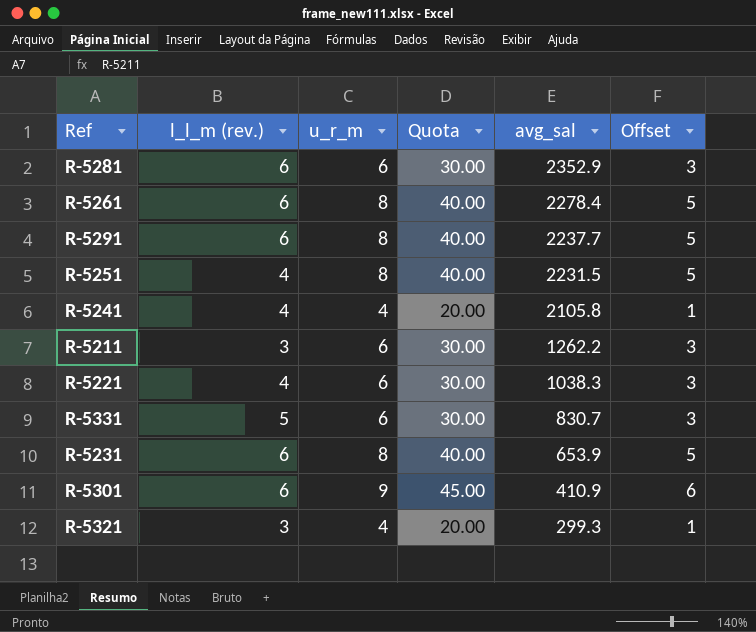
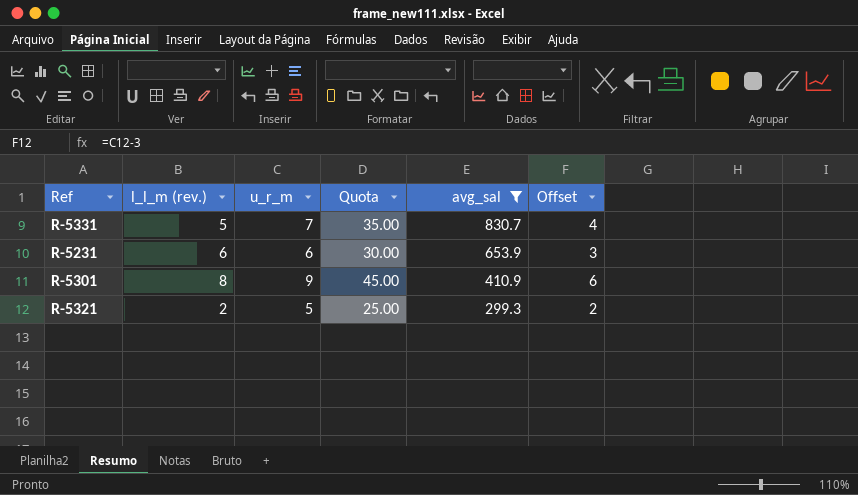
filter: none -> avg_sal <= 830.7
R-5331 | u_r_m: 6 -> 7
R-5331 | Quota: 30.00 -> 35.00
R-5331 | Offset: 3 -> 4
R-5231 | u_r_m: 8 -> 6
R-5231 | Quota: 40.00 -> 30.00
R-5231 | Offset: 5 -> 3
R-5301 | l_l_m (rev.): 6 -> 8
R-5321 | l_l_m (rev.): 3 -> 2
R-5321 | u_r_m: 4 -> 5
R-5321 | Quota: 20.00 -> 25.00
R-5321 | Offset: 1 -> 2

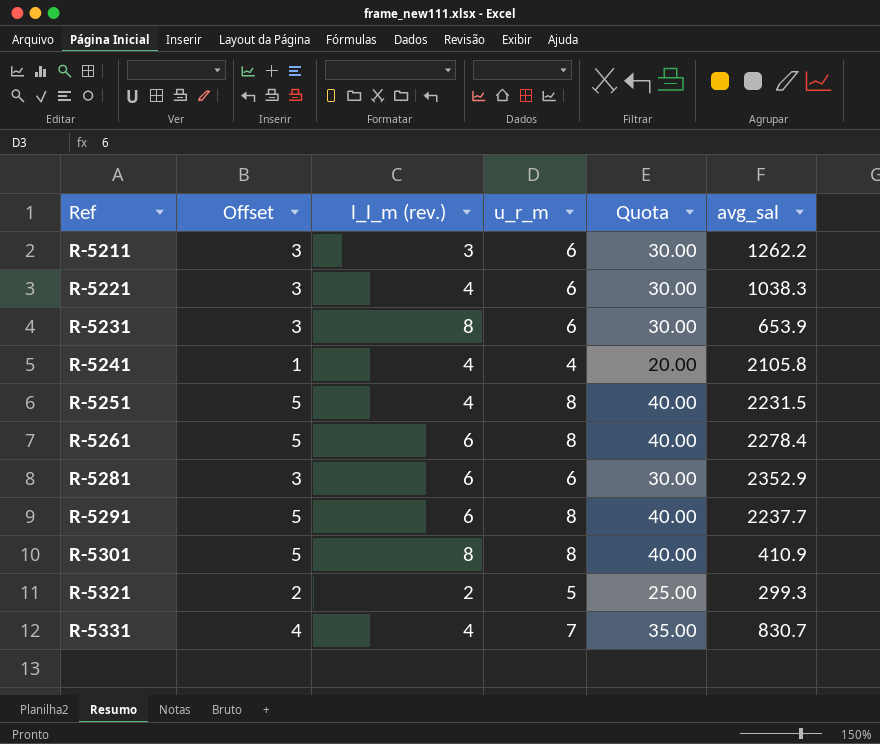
filter: avg_sal <= 830.7 -> none
row order: avg_sal descending -> Ref ascending
column Offset | position: 6 -> 2
R-5231 | l_l_m (rev.): 6 -> 8
R-5301 | Offset: 6 -> 5
R-5301 | u_r_m: 9 -> 8
R-5301 | Quota: 45.00 -> 40.00
R-5331 | l_l_m (rev.): 5 -> 4

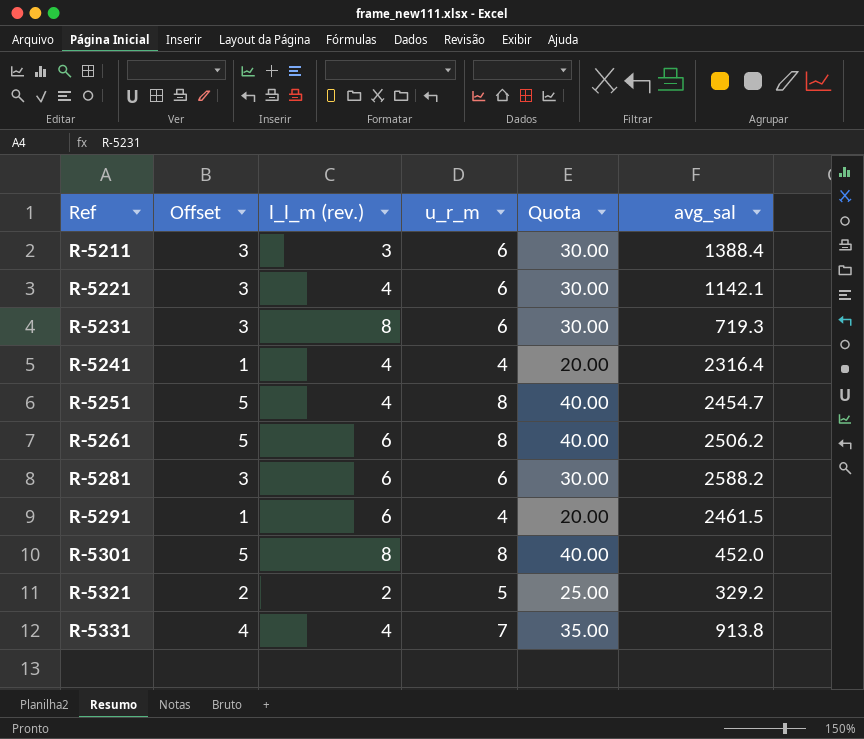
R-5211 | avg_sal: 1262.2 -> 1388.4
R-5221 | avg_sal: 1038.3 -> 1142.1
R-5231 | avg_sal: 653.9 -> 719.3
R-5241 | avg_sal: 2105.8 -> 2316.4
R-5251 | avg_sal: 2231.5 -> 2454.7
R-5261 | avg_sal: 2278.4 -> 2506.2
R-5281 | avg_sal: 2352.9 -> 2588.2
R-5291 | Offset: 5 -> 1
R-5291 | u_r_m: 8 -> 4
R-5291 | Quota: 40.00 -> 20.00
R-5291 | avg_sal: 2237.7 -> 2461.5
R-5301 | avg_sal: 410.9 -> 452.0
R-5321 | avg_sal: 299.3 -> 329.2
R-5331 | avg_sal: 830.7 -> 913.8

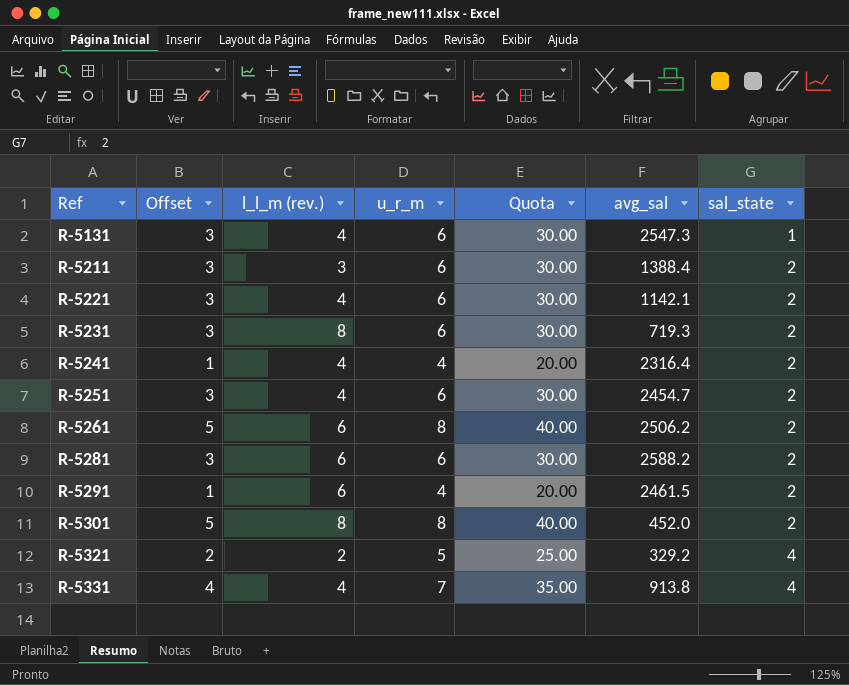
column sal_state | position: none -> 7
row R-5131: none -> 3 | 4 | 6 | 30.00 | 2547.3 | 1
R-5251 | Offset: 5 -> 3
R-5251 | u_r_m: 8 -> 6
R-5251 | Quota: 40.00 -> 30.00

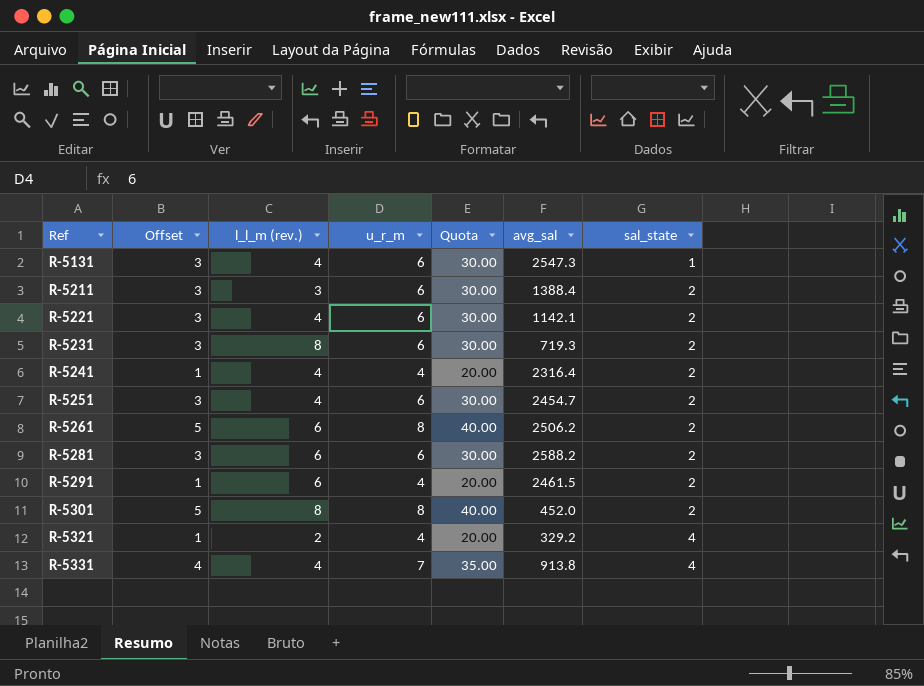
R-5321 | Offset: 2 -> 1
R-5321 | u_r_m: 5 -> 4
R-5321 | Quota: 25.00 -> 20.00

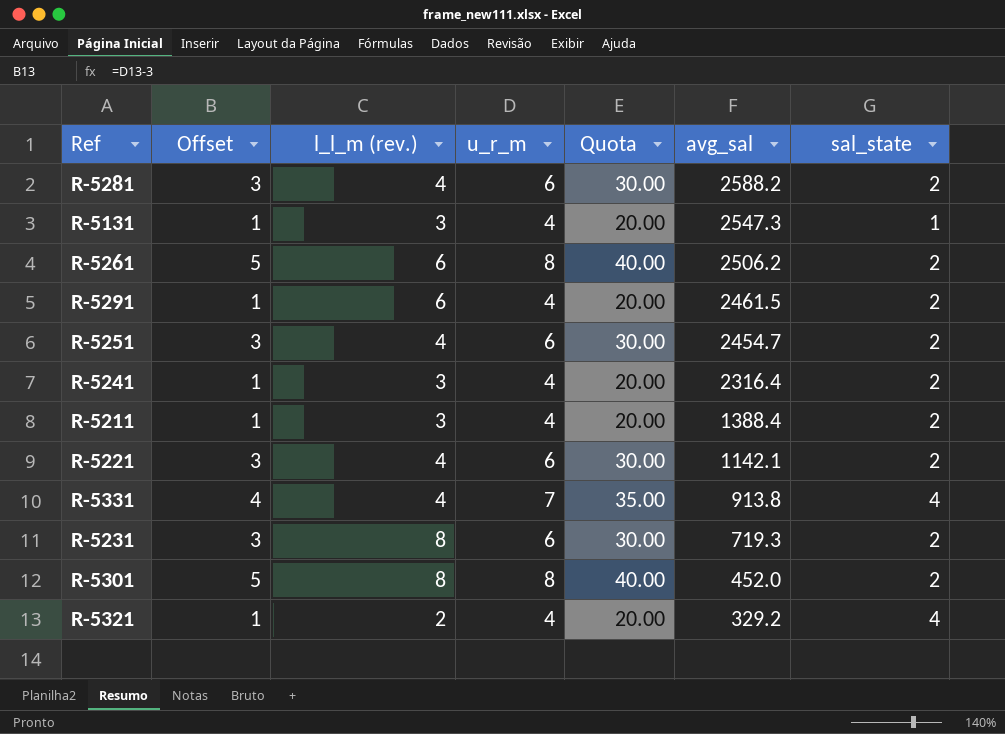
row order: Ref ascending -> avg_sal descending
R-5281 | l_l_m (rev.): 6 -> 4
R-5131 | Offset: 3 -> 1
R-5131 | l_l_m (rev.): 4 -> 3
R-5131 | u_r_m: 6 -> 4
R-5131 | Quota: 30.00 -> 20.00
R-5241 | l_l_m (rev.): 4 -> 3
R-5211 | Offset: 3 -> 1
R-5211 | u_r_m: 6 -> 4
R-5211 | Quota: 30.00 -> 20.00

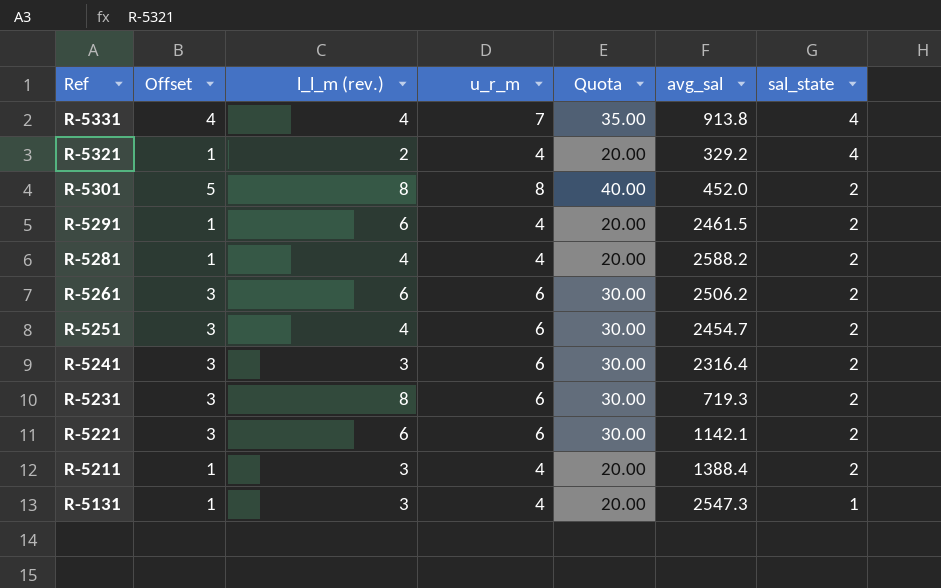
row order: avg_sal descending -> Ref descending
R-5281 | Offset: 3 -> 1
R-5281 | u_r_m: 6 -> 4
R-5281 | Quota: 30.00 -> 20.00
R-5261 | Offset: 5 -> 3
R-5261 | u_r_m: 8 -> 6
R-5261 | Quota: 40.00 -> 30.00
R-5241 | Offset: 1 -> 3
R-5241 | u_r_m: 4 -> 6
R-5241 | Quota: 20.00 -> 30.00
R-5221 | l_l_m (rev.): 4 -> 6

